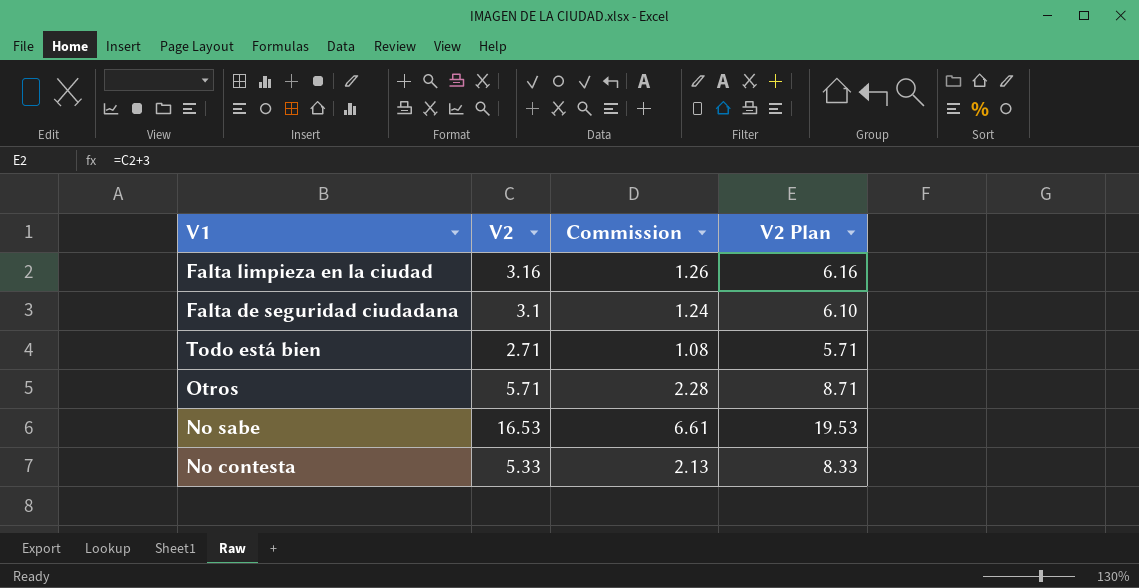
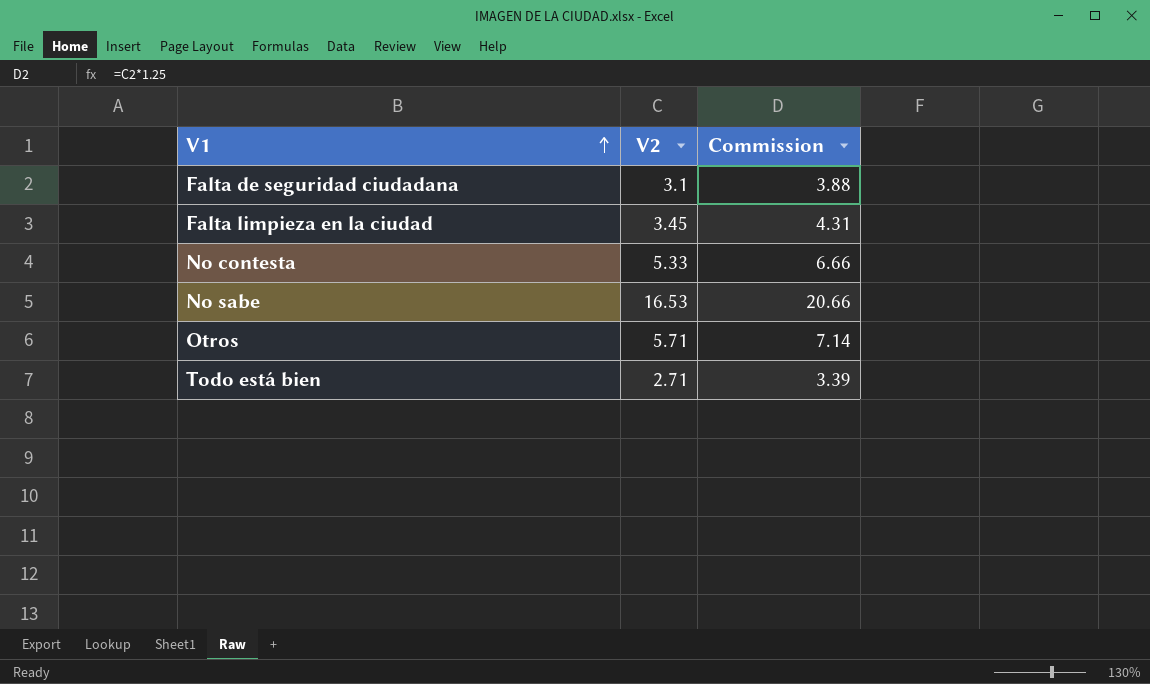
row order: none -> V1 ascending
column V2 Plan | formula: [V2] + 3 -> none
column Commission | formula: [V2] * 0.4 -> [V2] * 1.25
Falta limpieza en la ciudad | V2: 3.16 -> 3.45

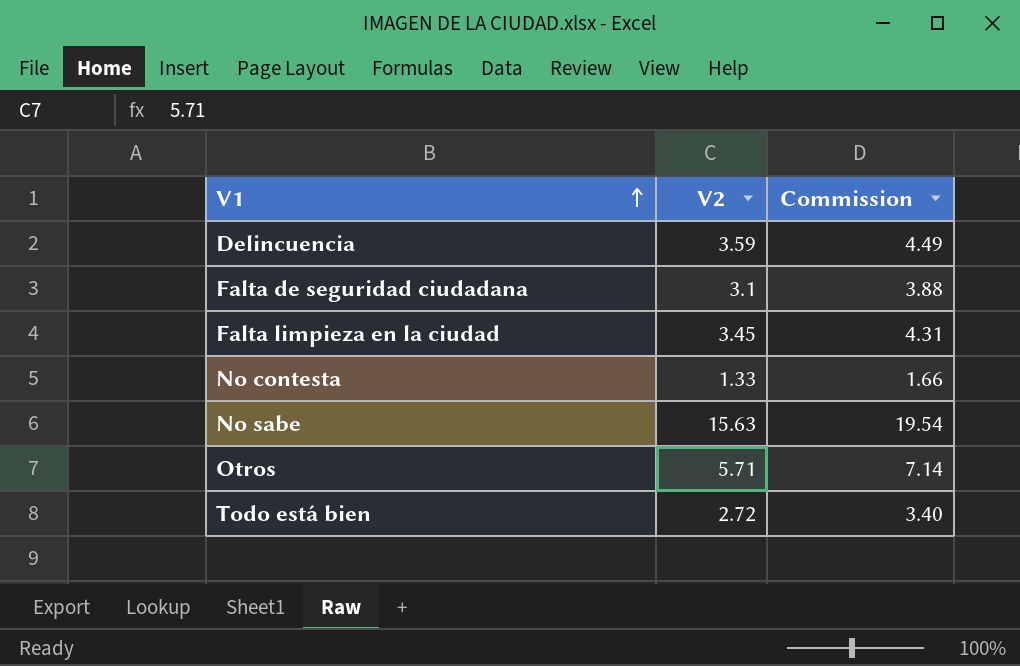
row Delincuencia: none -> 3.59 | 4.49
No contesta | V2: 5.33 -> 1.33
No contesta | Commission: 6.66 -> 1.66
No sabe | V2: 16.53 -> 15.63
No sabe | Commission: 20.66 -> 19.54
Todo está bien | V2: 2.71 -> 2.72
Todo está bien | Commission: 3.39 -> 3.40

